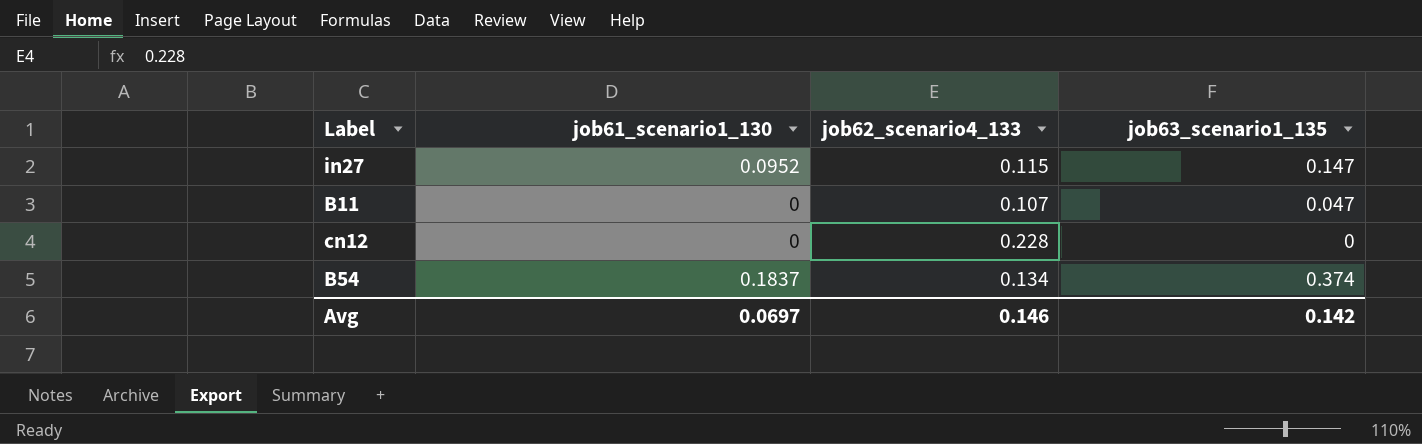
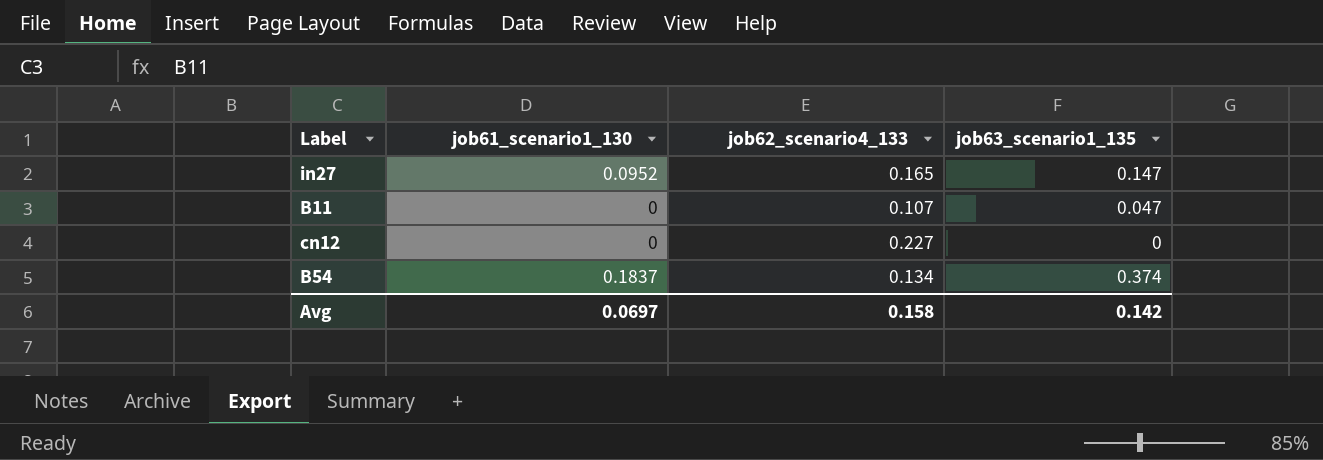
in27 | job62_scenario4_133: 0.115 -> 0.165
cn12 | job62_scenario4_133: 0.228 -> 0.227
Avg | job62_scenario4_133: 0.146 -> 0.158

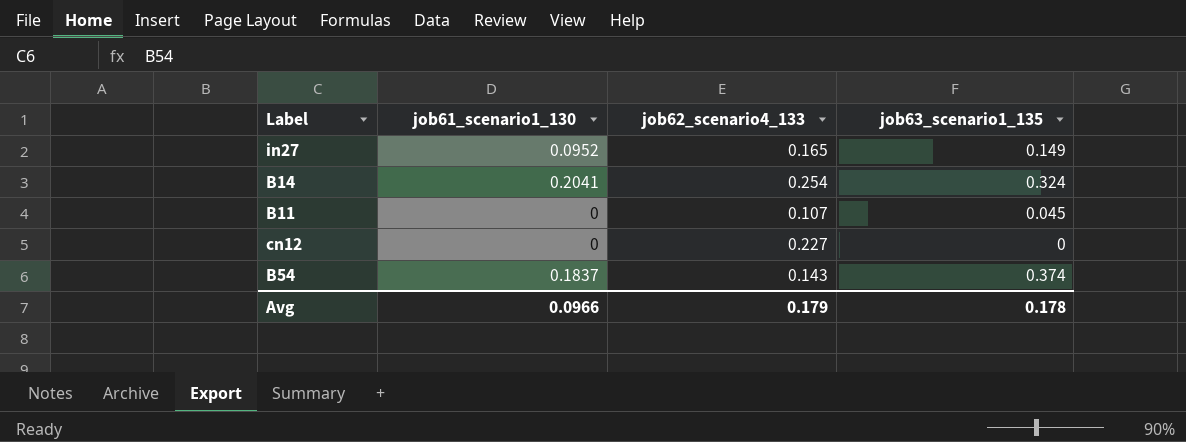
in27 | job63_scenario1_135: 0.147 -> 0.149
row B14: none -> 0.2041 | 0.254 | 0.324
B11 | job63_scenario1_135: 0.047 -> 0.045
B54 | job62_scenario4_133: 0.134 -> 0.143
Avg | job61_scenario1_130: 0.0697 -> 0.0966
Avg | job62_scenario4_133: 0.158 -> 0.179
Avg | job63_scenario1_135: 0.142 -> 0.178

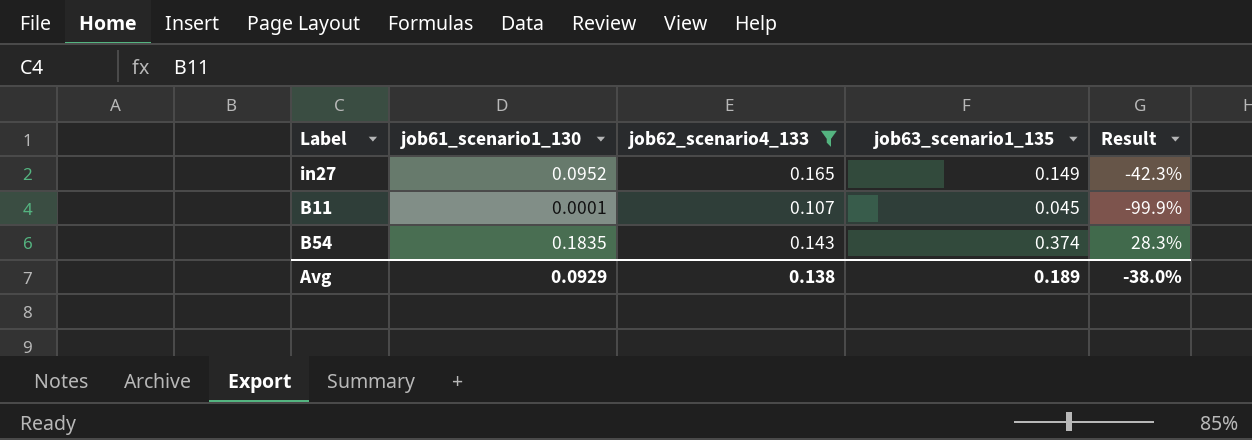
filter: none -> job62_scenario4_133 <= 0.165
column Result | formula: none -> ([job61_scenario1_130] - [job62_scenario4_133]) / [job62_scenario4_133]
B11 | job61_scenario1_130: 0 -> 0.0001
B54 | job61_scenario1_130: 0.1837 -> 0.1835
Avg | job61_scenario1_130: 0.0966 -> 0.0929
Avg | job62_scenario4_133: 0.179 -> 0.138
Avg | job63_scenario1_135: 0.178 -> 0.189

